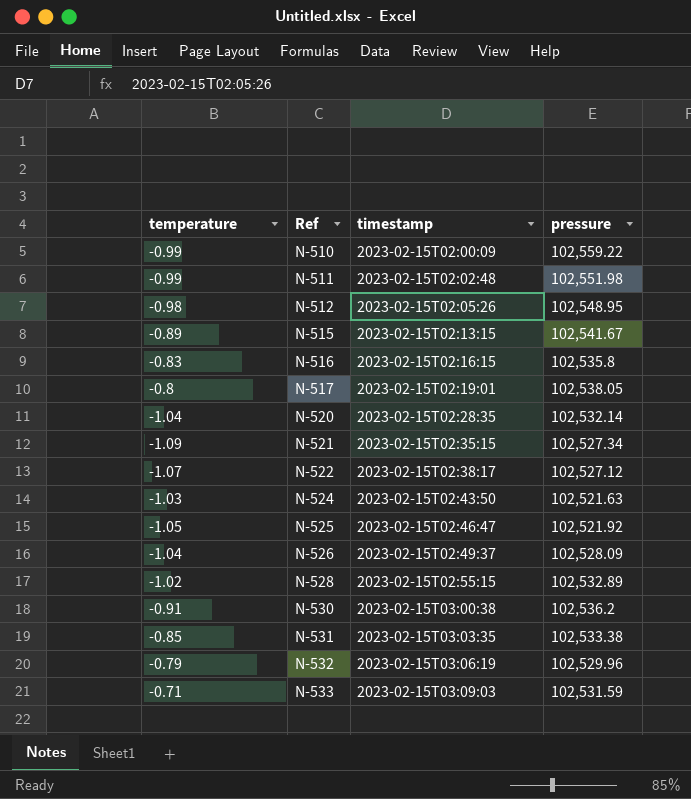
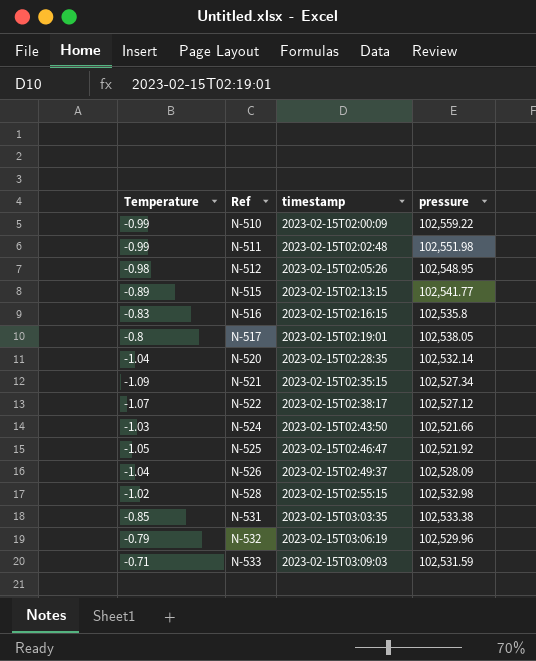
column name: temperature -> Temperature
row N-530: -0.91 | 2023-02-15T03:00:38 | 102,536.2 -> none
N-515 | pressure: 102,541.67 -> 102,541.77
N-524 | pressure: 102,521.63 -> 102,521.66
N-528 | pressure: 102,532.89 -> 102,532.98

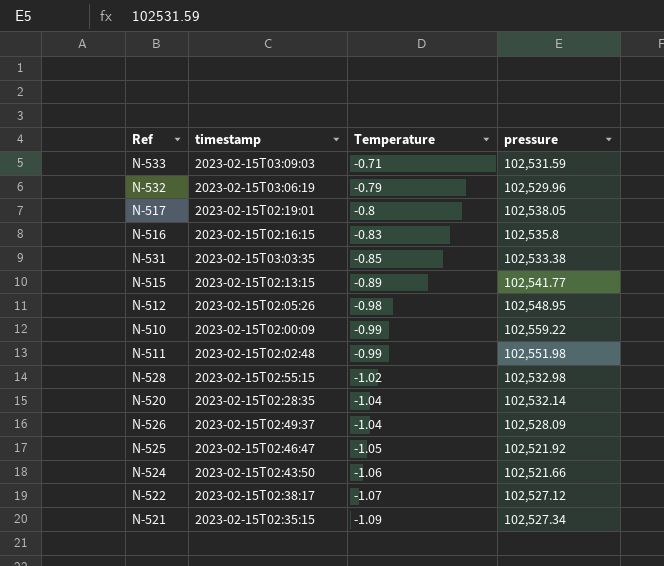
row order: Ref ascending -> Temperature descending
column Temperature | position: 1 -> 3
N-524 | Temperature: -1.03 -> -1.06

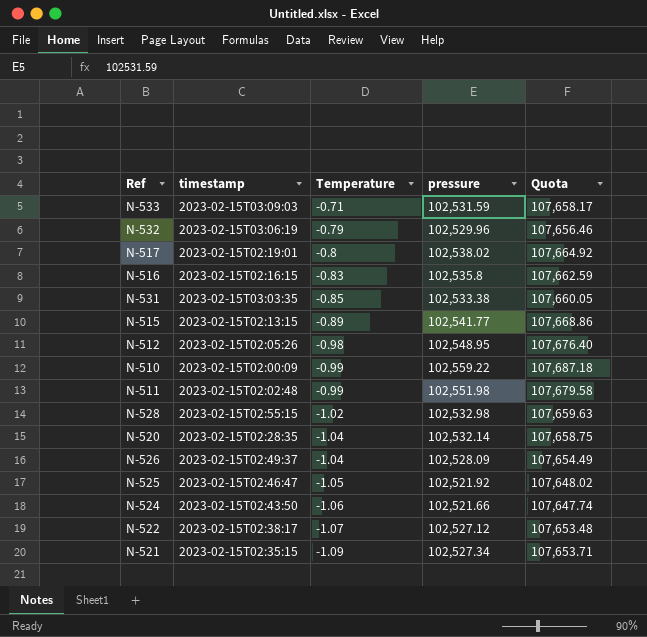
column Quota | formula: none -> [pressure] * 1.05
N-517 | pressure: 102,538.05 -> 102,538.02

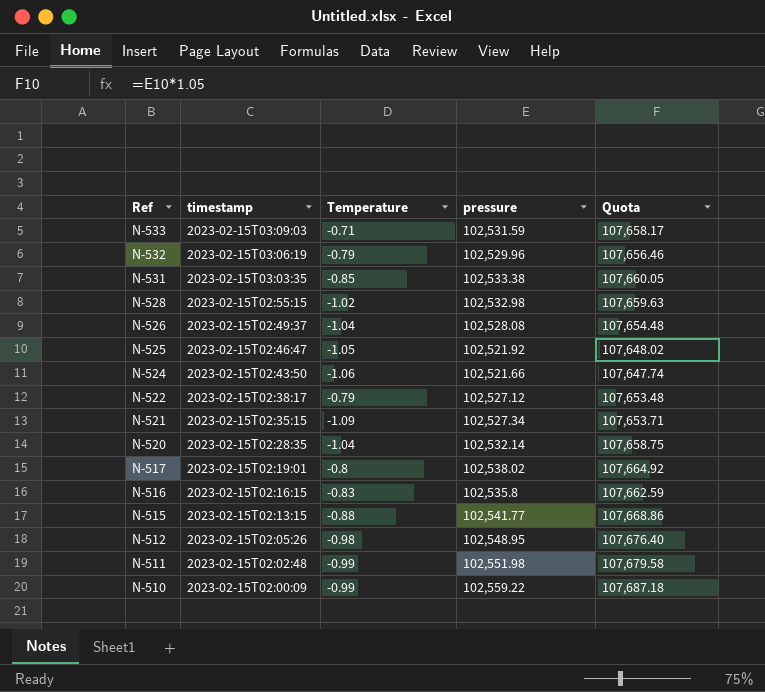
row order: Temperature descending -> Ref descending
N-526 | pressure: 102,528.09 -> 102,528.08
N-526 | Quota: 107,654.49 -> 107,654.48
N-522 | Temperature: -1.07 -> -0.79
N-515 | Temperature: -0.89 -> -0.88

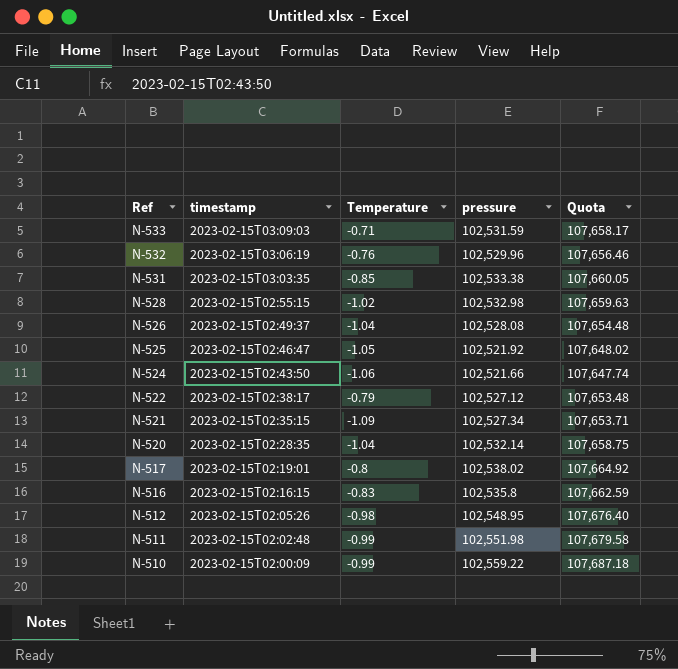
row N-515: 2023-02-15T02:13:15 | -0.88 | 102,541.77 | 107,668.86 -> none
N-532 | Temperature: -0.79 -> -0.76

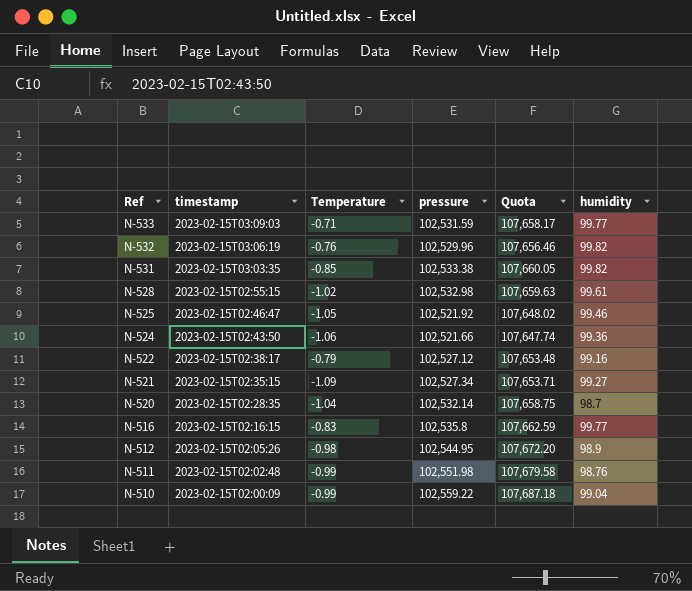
column humidity | position: none -> 6
row N-526: 2023-02-15T02:49:37 | -1.04 | 102,528.08 | 107,654.48 -> none
row N-517: 2023-02-15T02:19:01 | -0.8 | 102,538.02 | 107,664.92 -> none
N-512 | pressure: 102,548.95 -> 102,544.95
N-512 | Quota: 107,676.40 -> 107,672.20

